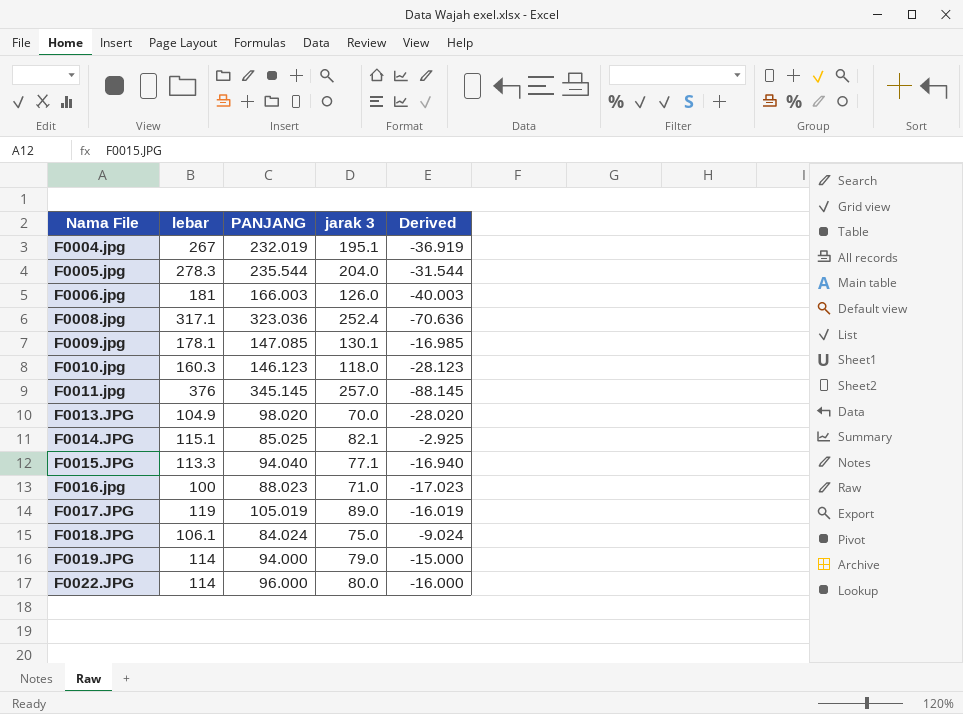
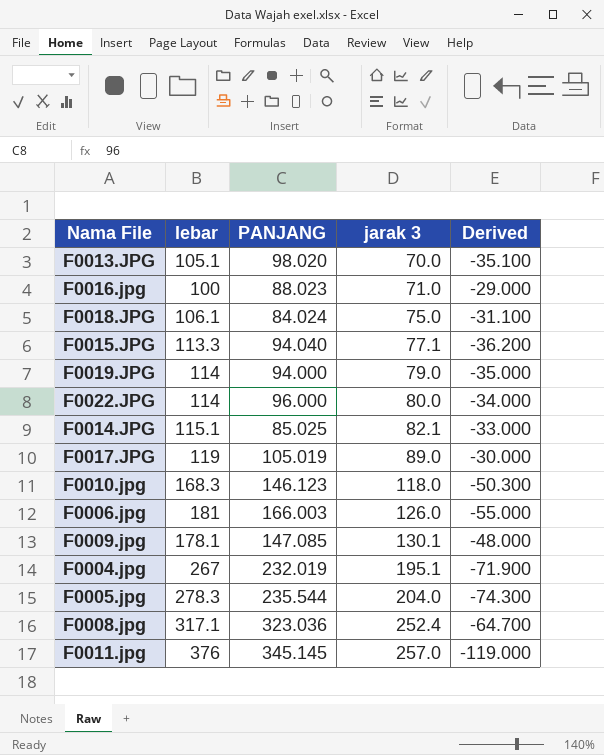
row order: Nama File ascending -> jarak 3 ascending
column Derived | formula: [jarak 3] - [PANJANG] -> [jarak 3] - [lebar]
F0013.JPG | lebar: 104.9 -> 105.1
F0010.jpg | lebar: 160.3 -> 168.3

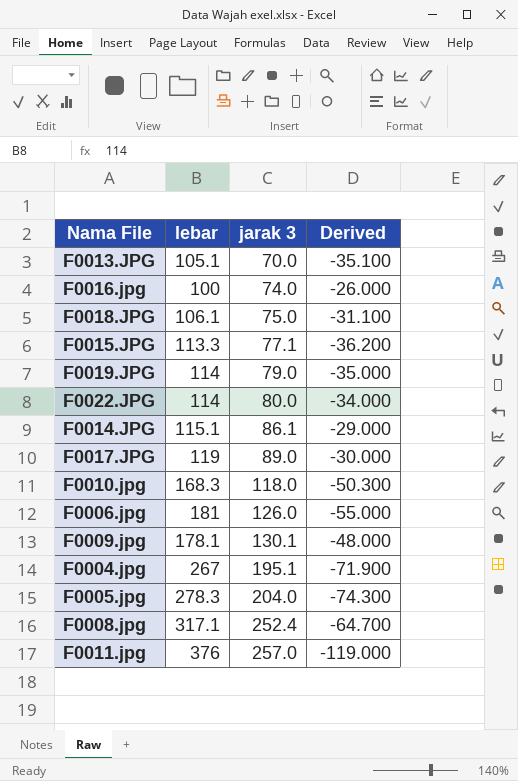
column PANJANG | position: 3 -> none
F0016.jpg | jarak 3: 71.0 -> 74.0
F0016.jpg | Derived: -29.000 -> -26.000
F0014.JPG | jarak 3: 82.1 -> 86.1
F0014.JPG | Derived: -33.000 -> -29.000

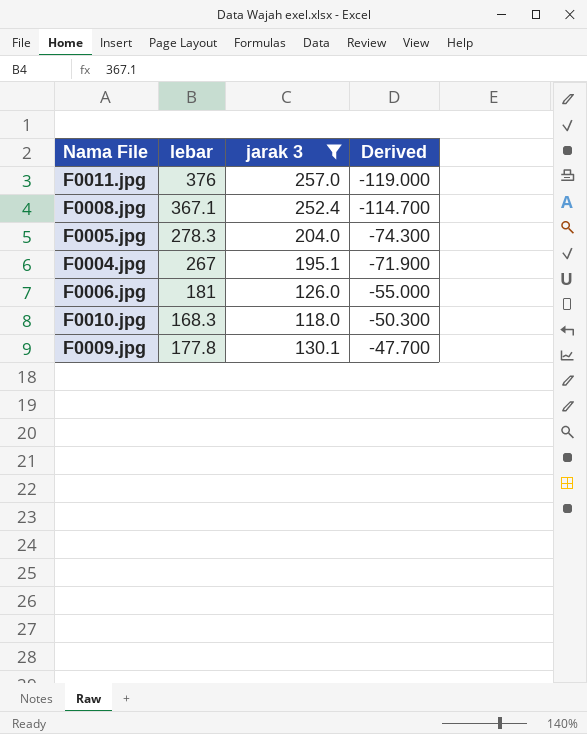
filter: none -> jarak 3 >= 118.0
row order: jarak 3 ascending -> Derived ascending
F0008.jpg | lebar: 317.1 -> 367.1
F0008.jpg | Derived: -64.700 -> -114.700
F0009.jpg | lebar: 178.1 -> 177.8
F0009.jpg | Derived: -48.000 -> -47.700

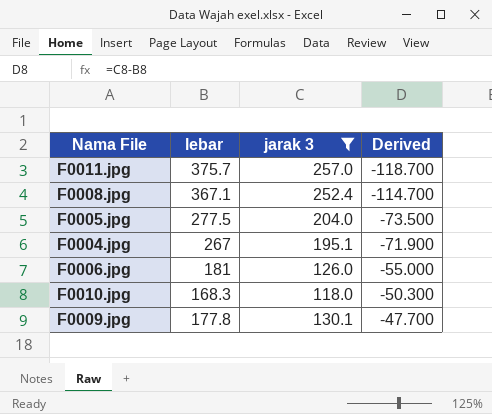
F0011.jpg | lebar: 376 -> 375.7
F0011.jpg | Derived: -119.000 -> -118.700
F0005.jpg | lebar: 278.3 -> 277.5
F0005.jpg | Derived: -74.300 -> -73.500

